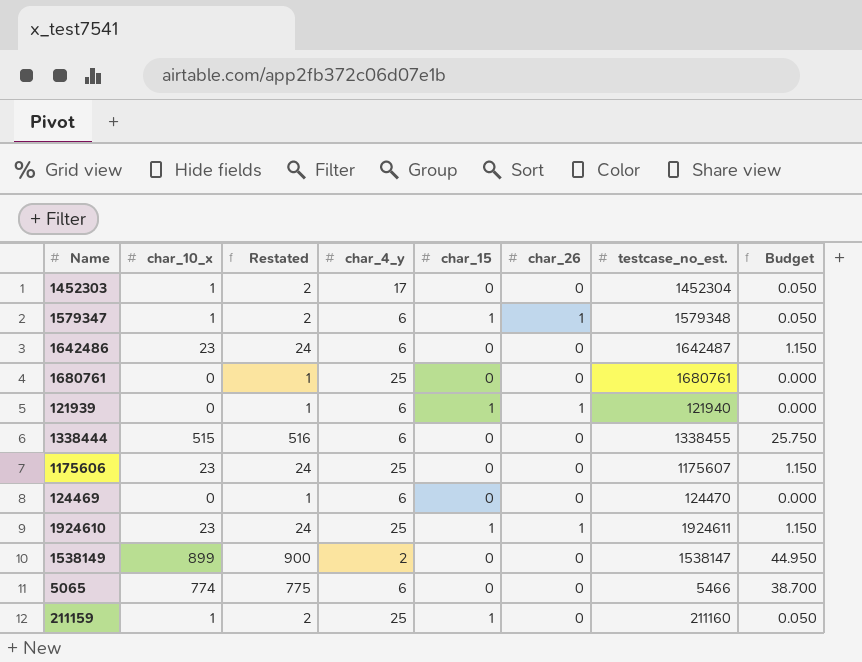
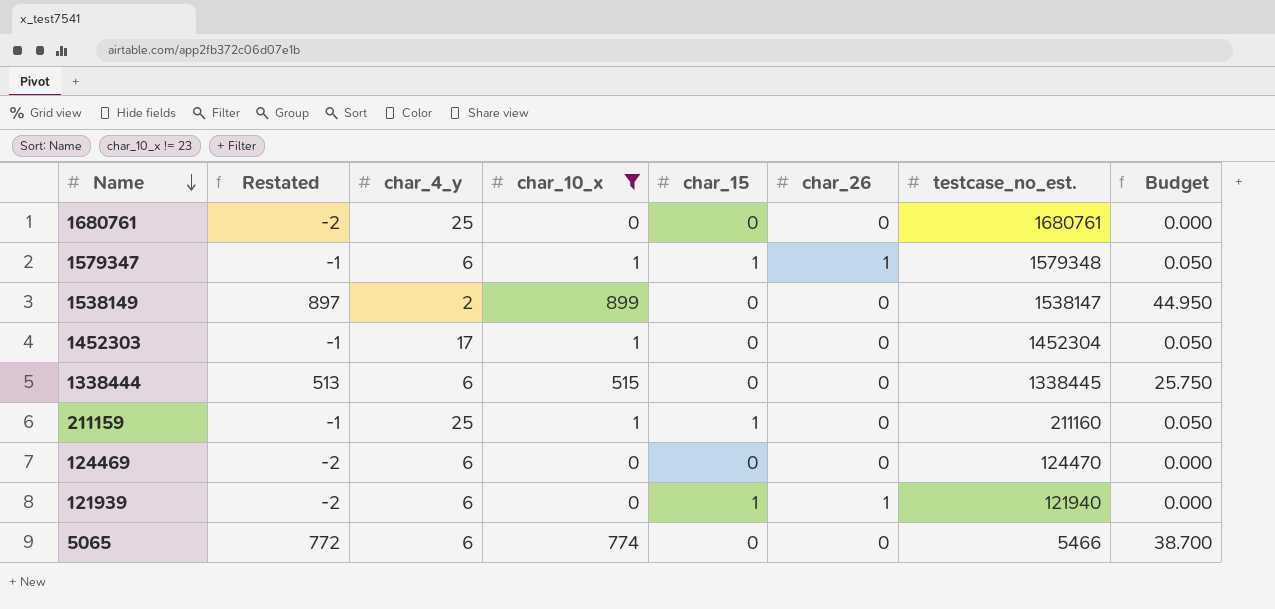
filter: none -> char_10_x != 23
row order: none -> Name descending
column Restated | formula: [char_10_x] + 1 -> [char_10_x] - 2
column char_10_x | position: 2 -> 4
1338444 | testcase_no_est.: 1338455 -> 1338445

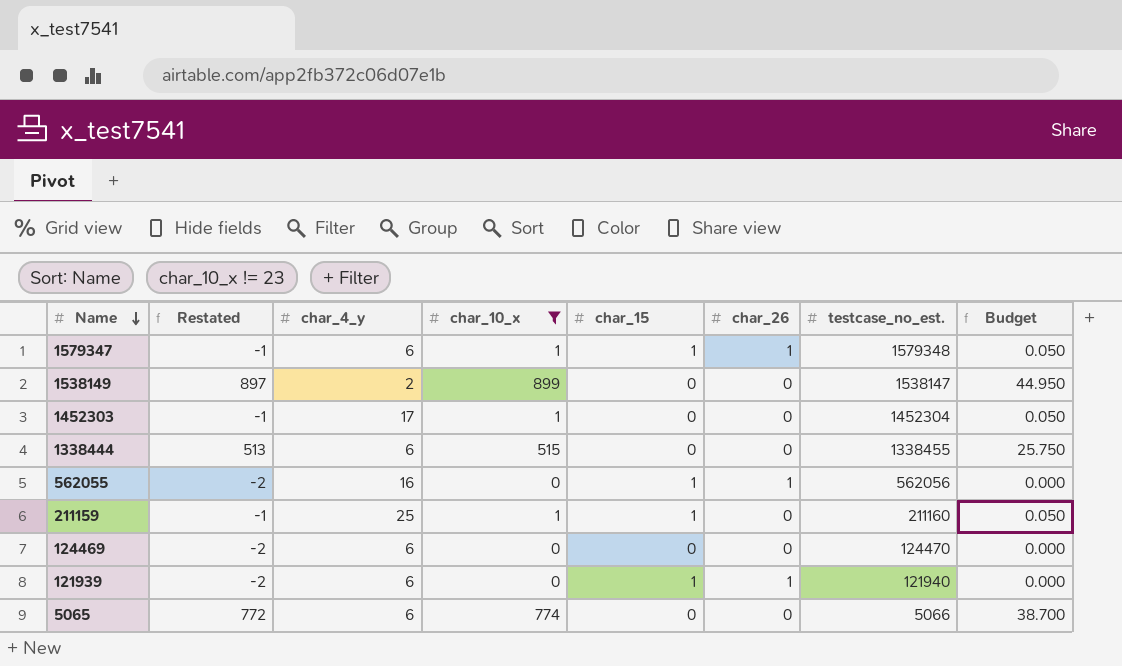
row 1680761: -2 | 25 | 0 | 0 | 0 | 1680761 | 0.000 -> none
1338444 | testcase_no_est.: 1338445 -> 1338455
row 562055: none -> -2 | 16 | 0 | 1 | 1 | 562056 | 0.000
5065 | testcase_no_est.: 5466 -> 5066

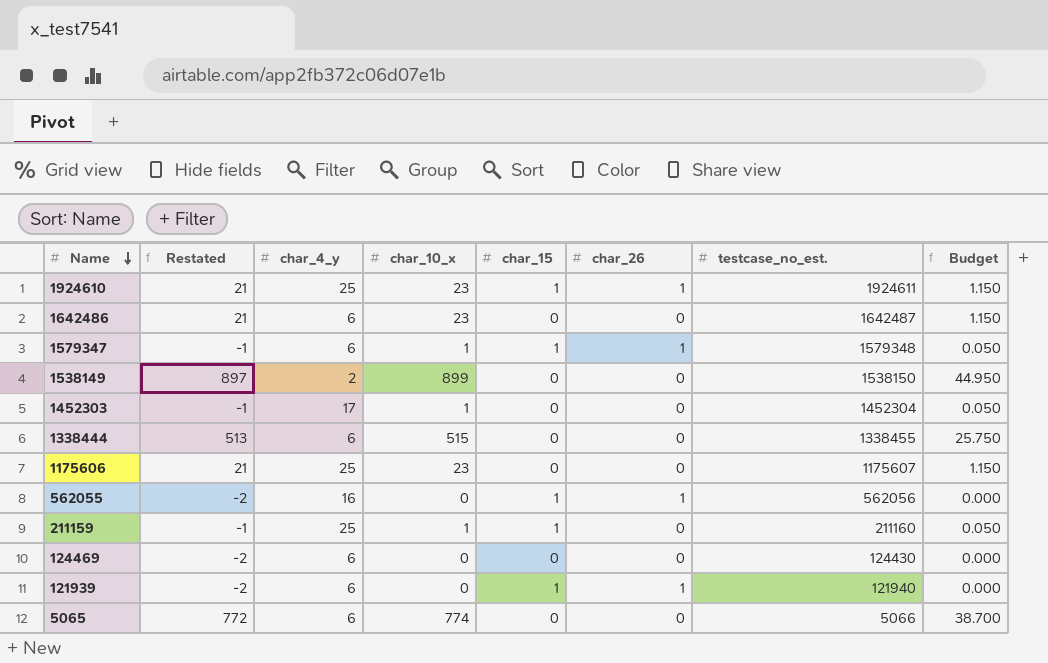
filter: char_10_x != 23 -> none
1538149 | testcase_no_est.: 1538147 -> 1538150
124469 | testcase_no_est.: 124470 -> 124430

